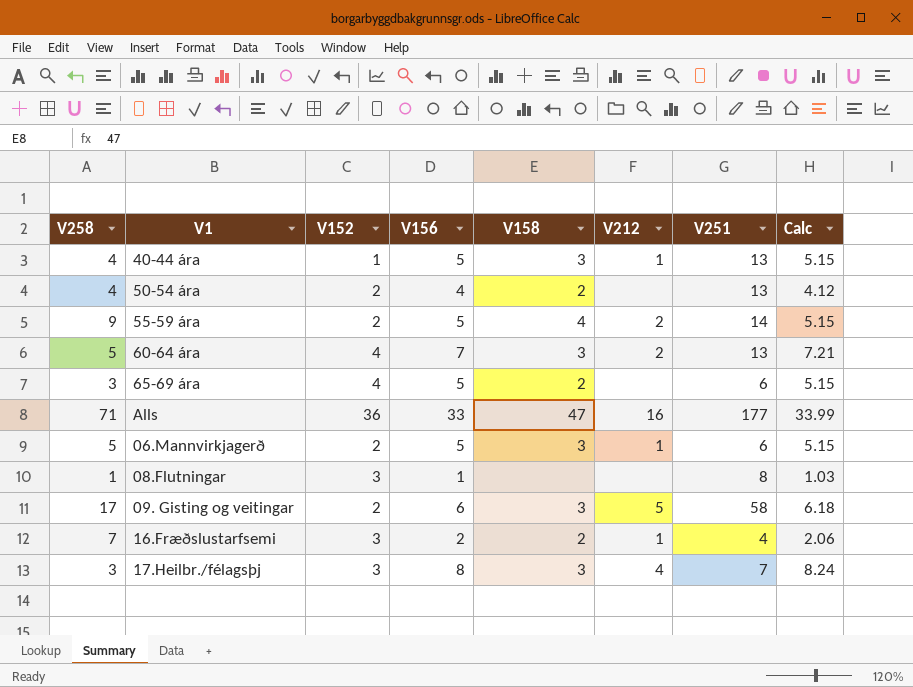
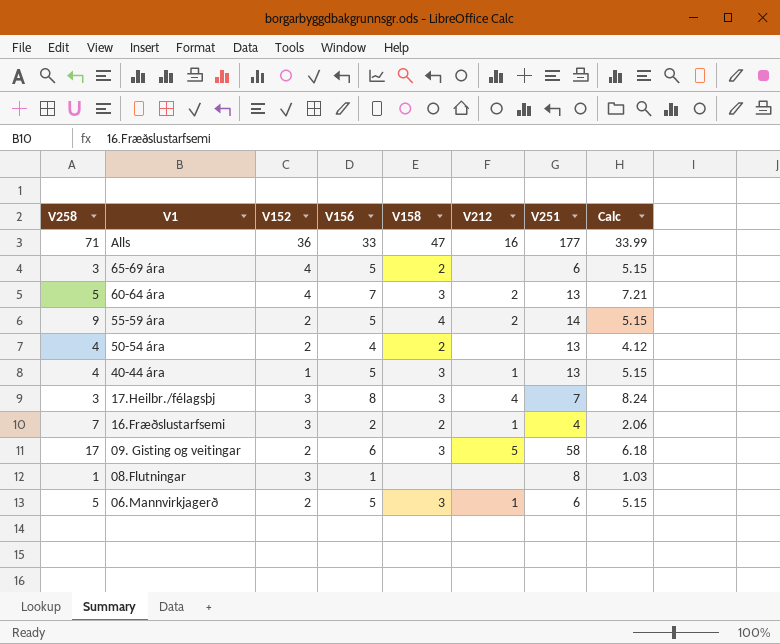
row order: none -> V1 descending

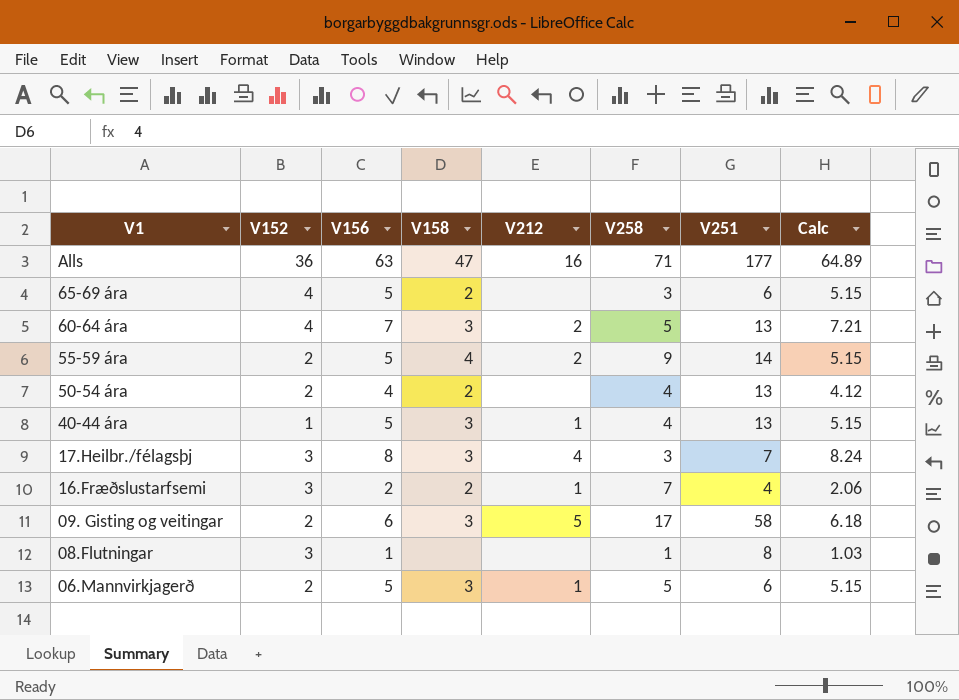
column V258 | position: 1 -> 6
Alls | V156: 33 -> 63
Alls | Calc: 33.99 -> 64.89

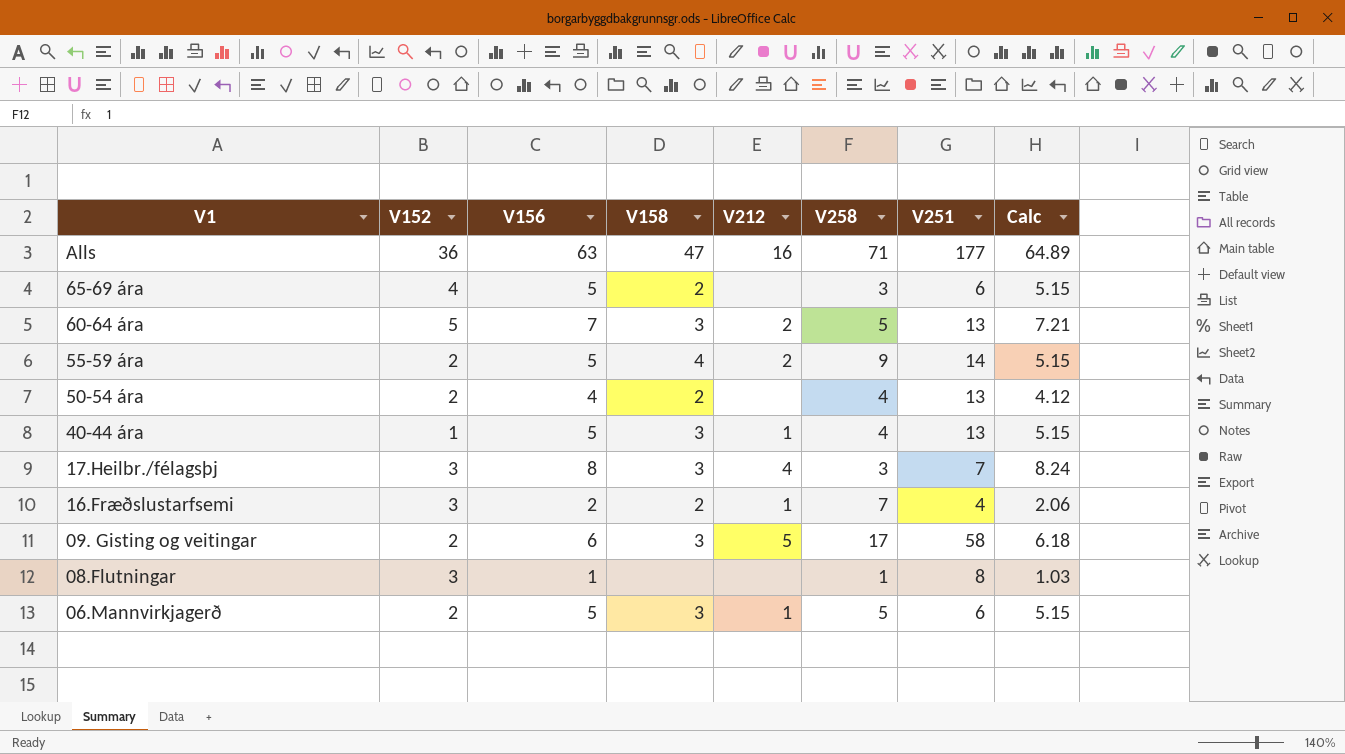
60-64 ára | V152: 4 -> 5

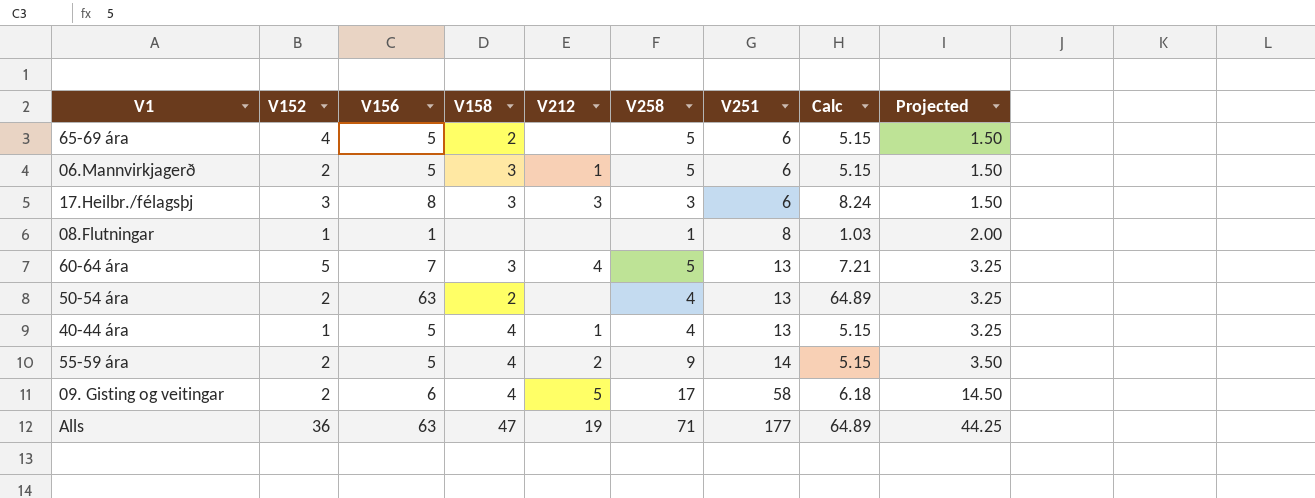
row order: V1 descending -> V251 ascending
column Projected | formula: none -> [V251] * 0.25
row 16.Fræðslustarfsemi: 3 | 2 | 2 | 1 | 7 | 4 | 2.06 -> none
65-69 ára | V258: 3 -> 5
17.Heilbr./félagsþj | V212: 4 -> 3
17.Heilbr./félagsþj | V251: 7 -> 6
08.Flutningar | V152: 3 -> 1
60-64 ára | V212: 2 -> 4
50-54 ára | V156: 4 -> 63
50-54 ára | Calc: 4.12 -> 64.89
40-44 ára | V158: 3 -> 4
09. Gisting og veitingar | V158: 3 -> 4
Alls | V212: 16 -> 19

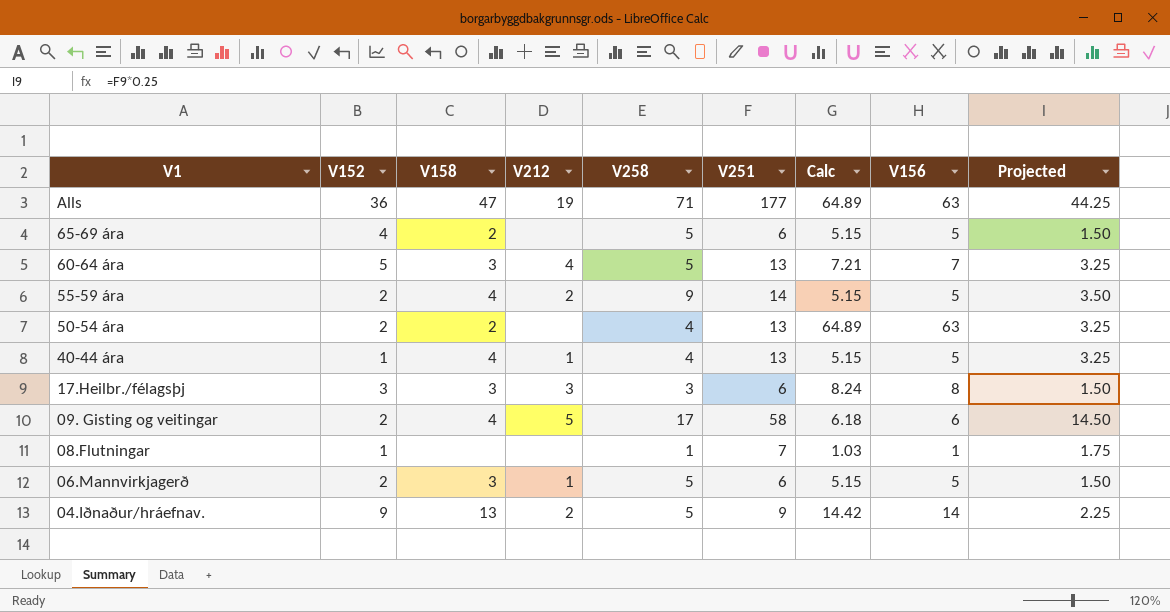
row order: V251 ascending -> V1 descending
column V156 | position: 3 -> 8
08.Flutningar | V251: 8 -> 7
08.Flutningar | Projected: 2.00 -> 1.75
row 04.Iðnaður/hráefnav.: none -> 9 | 13 | 2 | 5 | 9 | 14.42 | 14 | 2.25

